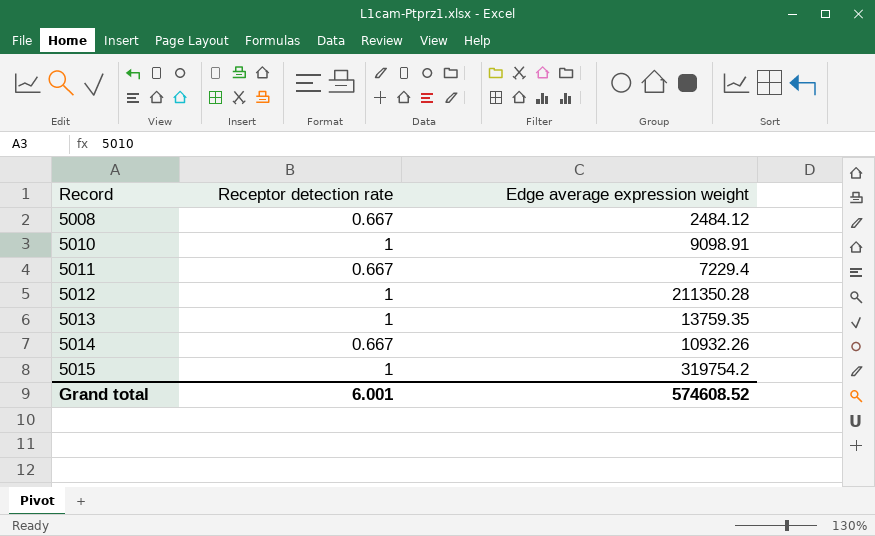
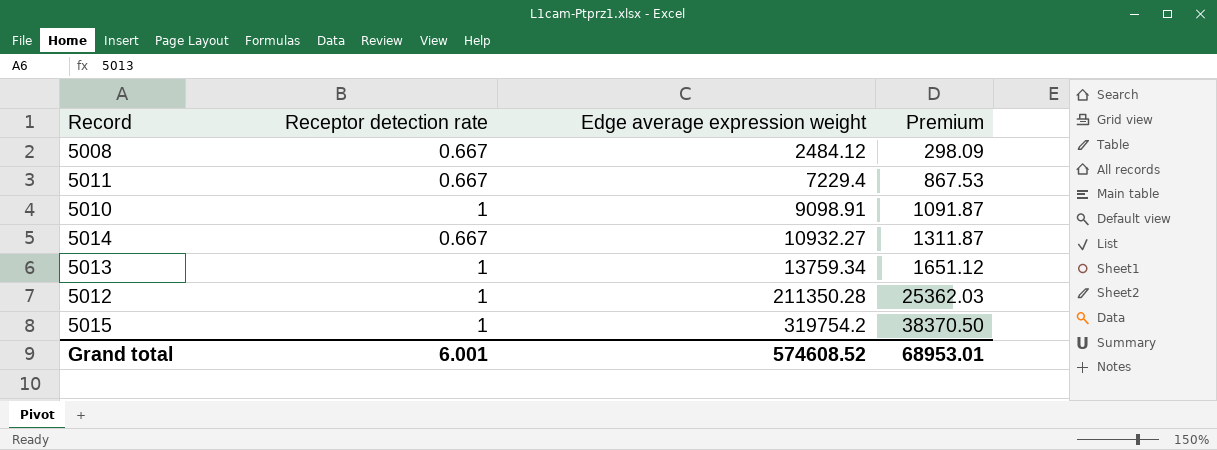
row order: Record ascending -> Edge average expression weight ascending
column Premium | formula: none -> [Edge average expression weight] * 0.12
5014 | Edge average expression weight: 10932.26 -> 10932.27
5013 | Edge average expression weight: 13759.35 -> 13759.34

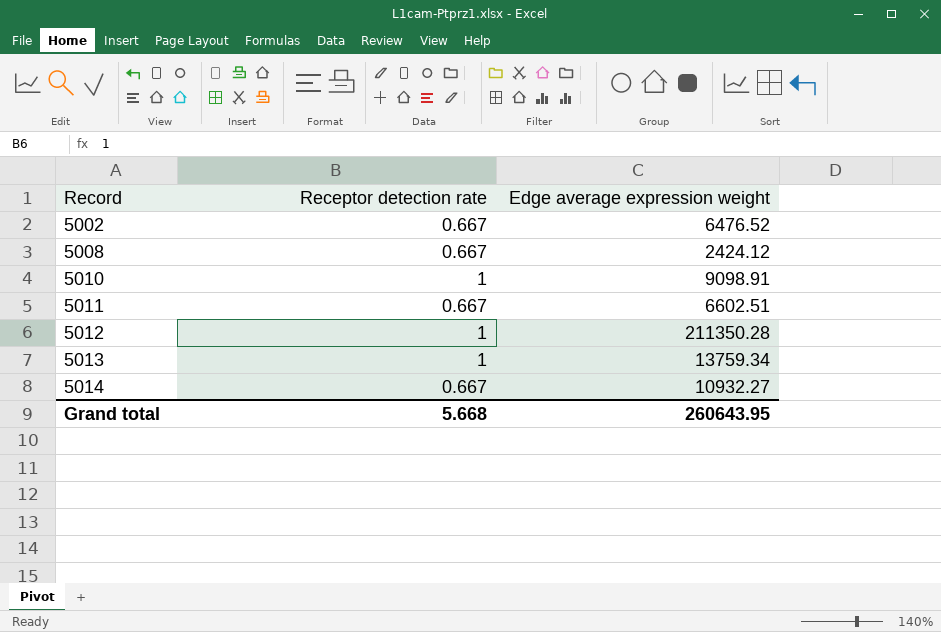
row order: Edge average expression weight ascending -> Record ascending
column Premium | formula: [Edge average expression weight] * 0.12 -> none
row 5015: 1 | 319754.2 | 38370.50 -> none
row 5002: none -> 0.667 | 6476.52
5008 | Edge average expression weight: 2484.12 -> 2424.12
5011 | Edge average expression weight: 7229.4 -> 6602.51
Grand total | Receptor detection rate: 6.001 -> 5.668
Grand total | Edge average expression weight: 574608.52 -> 260643.95

